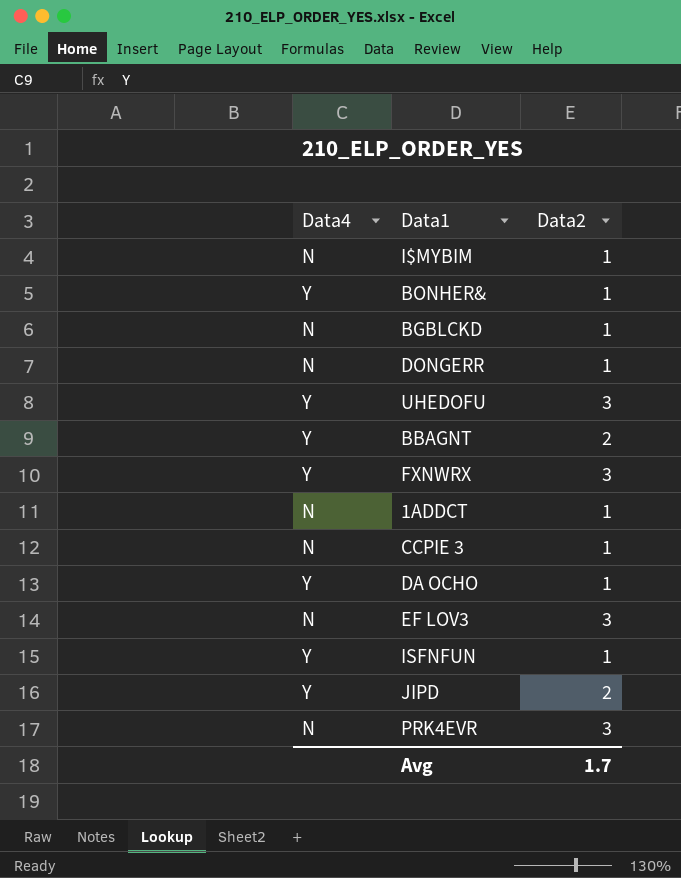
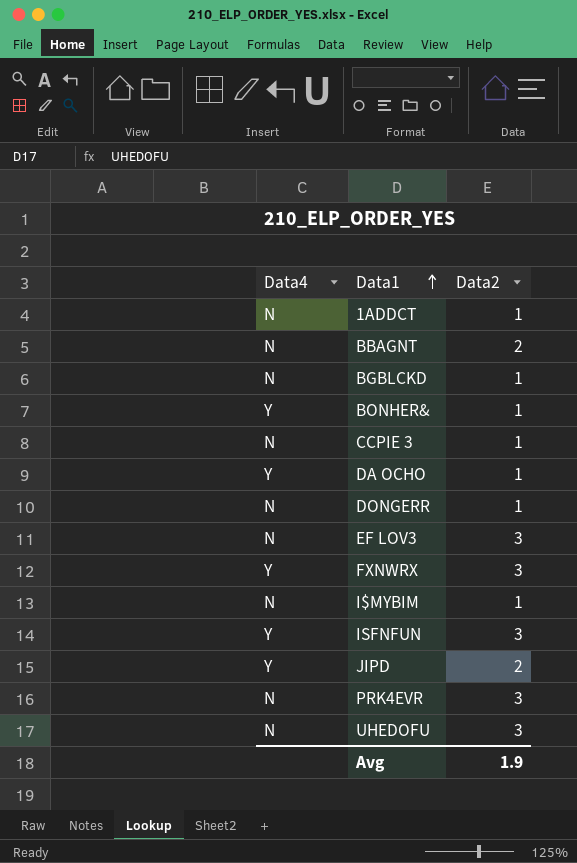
row order: none -> Data1 ascending
BBAGNT | Data4: Y -> N
ISFNFUN | Data2: 1 -> 3
UHEDOFU | Data4: Y -> N
Avg | Data2: 1.7 -> 1.9

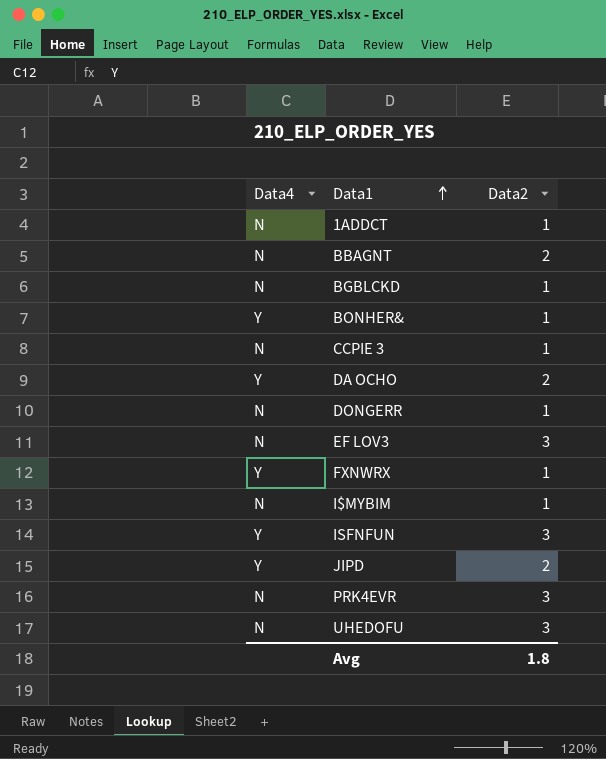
DA OCHO | Data2: 1 -> 2
FXNWRX | Data2: 3 -> 1
Avg | Data2: 1.9 -> 1.8

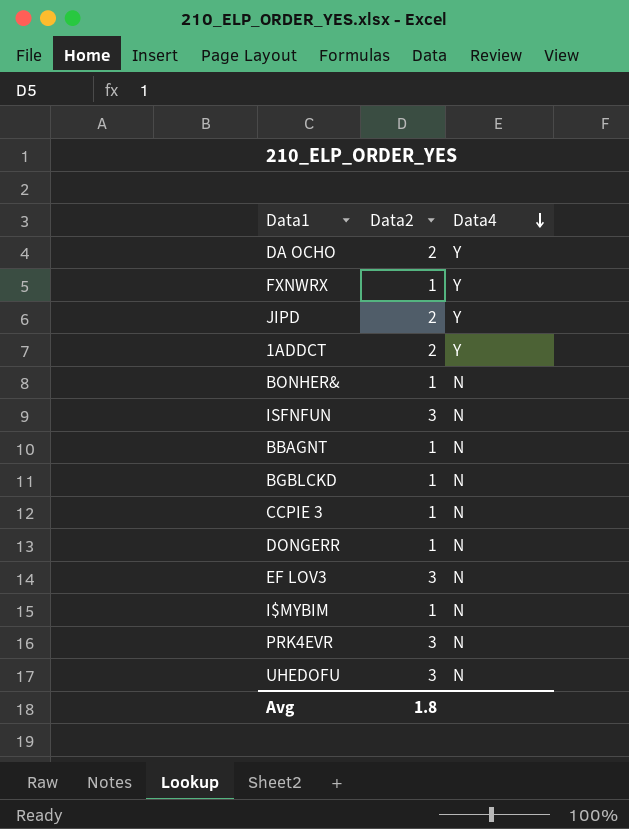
row order: Data1 ascending -> Data4 descending
column Data4 | position: 1 -> 3
1ADDCT | Data2: 1 -> 2
1ADDCT | Data4: N -> Y
BONHER& | Data4: Y -> N
ISFNFUN | Data4: Y -> N
BBAGNT | Data2: 2 -> 1

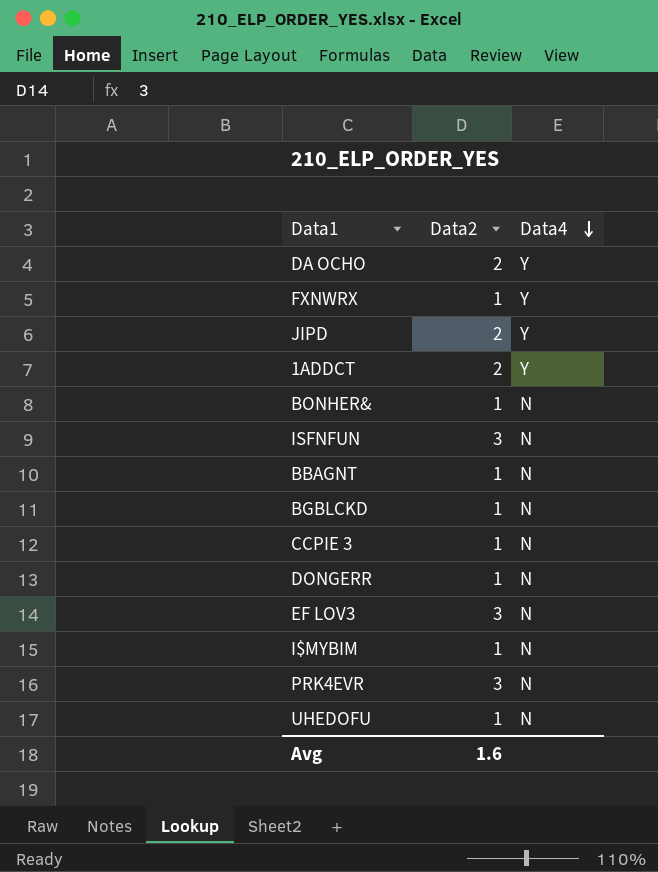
UHEDOFU | Data2: 3 -> 1
Avg | Data2: 1.8 -> 1.6

